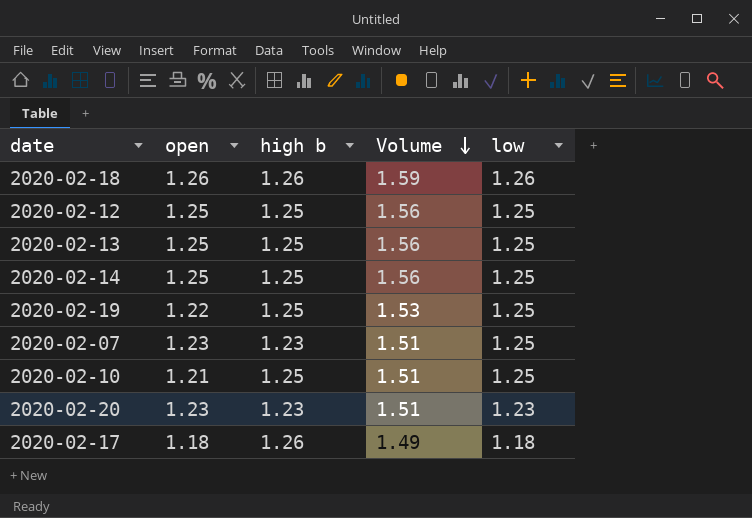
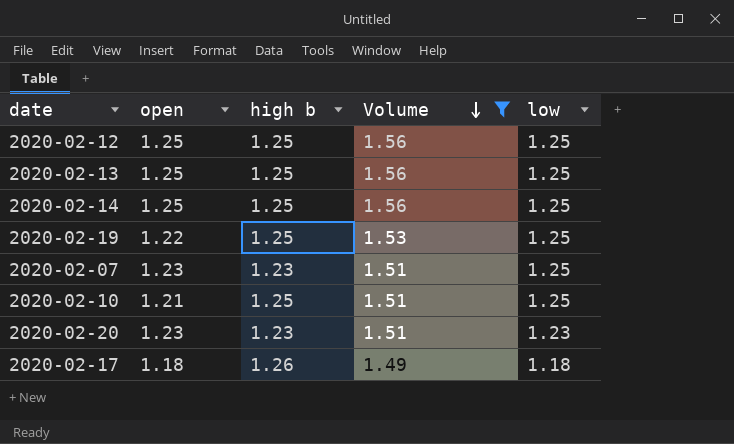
filter: none -> Volume != 1.59

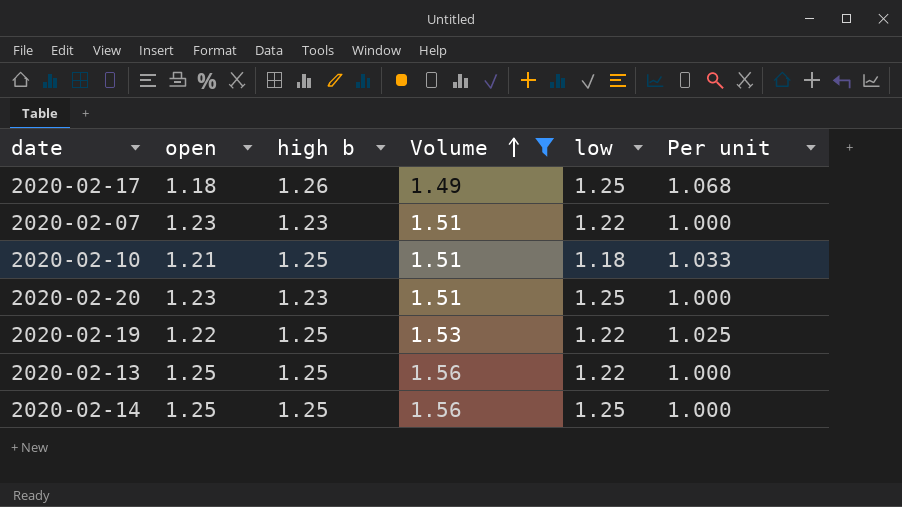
row order: Volume descending -> Volume ascending
column Per unit | formula: none -> [high b] / [open]
row 2020-02-12: 1.25 | 1.25 | 1.56 | 1.25 -> none
2020-02-17 | low: 1.18 -> 1.25
2020-02-07 | low: 1.25 -> 1.22
2020-02-10 | low: 1.25 -> 1.18
2020-02-20 | low: 1.23 -> 1.25
2020-02-19 | low: 1.25 -> 1.22
2020-02-13 | low: 1.25 -> 1.22

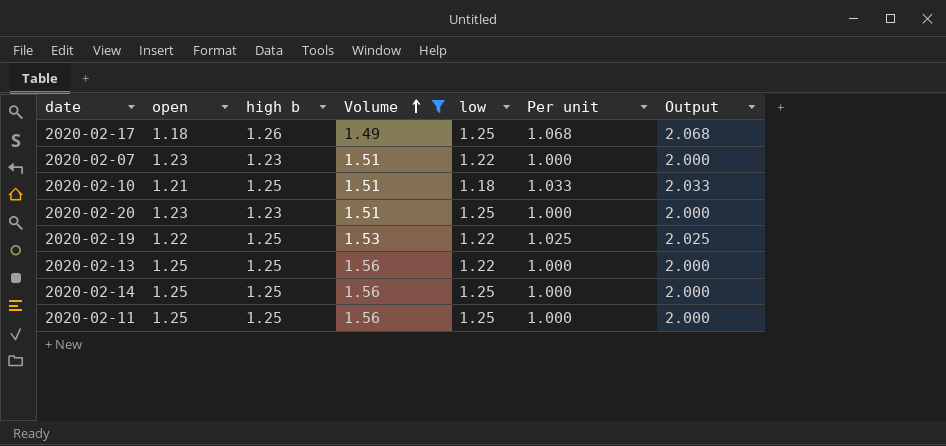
column Output | formula: none -> [Per unit] + 1
row 2020-02-11: none -> 1.25 | 1.25 | 1.56 | 1.25 | 1.000 | 2.000

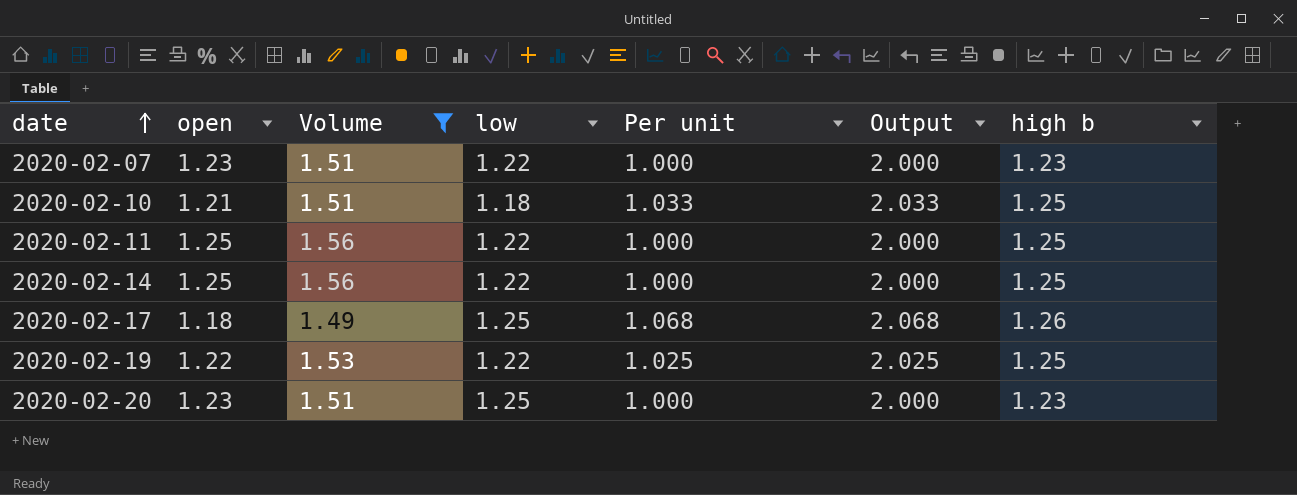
row order: Volume ascending -> date ascending
column high b | position: 3 -> 7
row 2020-02-13: 1.25 | 1.25 | 1.56 | 1.22 | 1.000 | 2.000 -> none
2020-02-11 | low: 1.25 -> 1.22
2020-02-14 | low: 1.25 -> 1.22

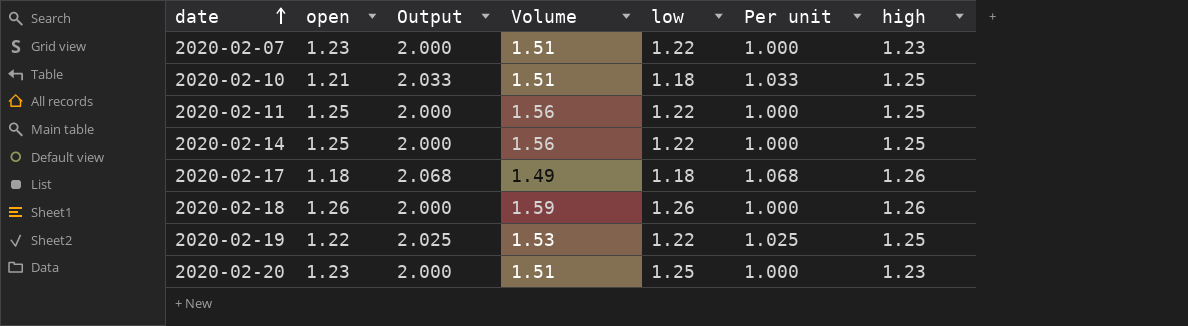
filter: Volume != 1.59 -> none
column Output | position: 6 -> 3
column name: high b -> high
2020-02-17 | low: 1.25 -> 1.18

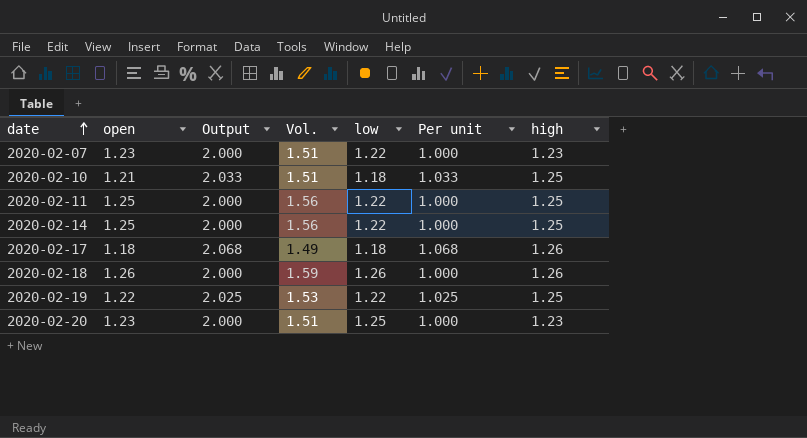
column name: Volume -> Vol.

